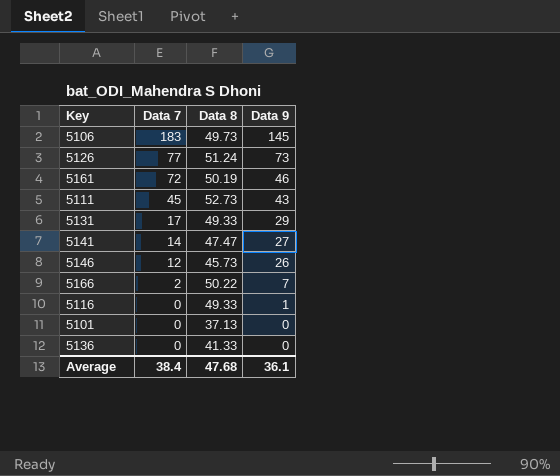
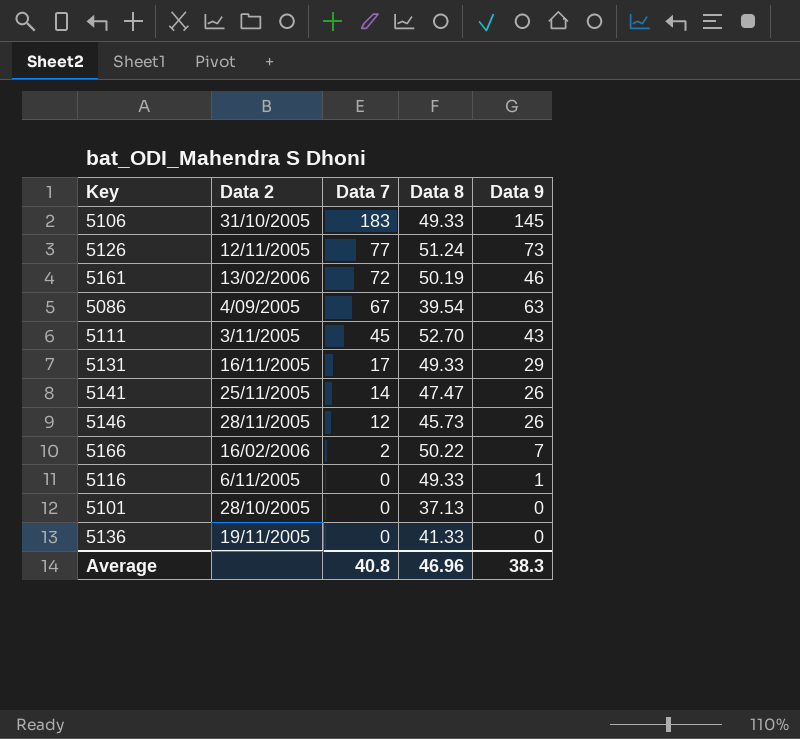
column Data 2 | position: none -> 2
5106 | Data 8: 49.73 -> 49.33
row 5086: none -> 4/09/2005 | 67 | 39.54 | 63
5111 | Data 8: 52.73 -> 52.70
5141 | Data 9: 27 -> 26
Average | Data 7: 38.4 -> 40.8
Average | Data 8: 47.68 -> 46.96
Average | Data 9: 36.1 -> 38.3

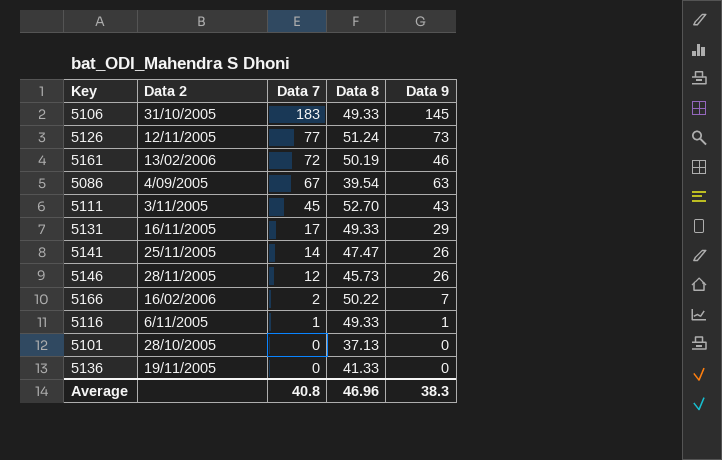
5116 | Data 7: 0 -> 1

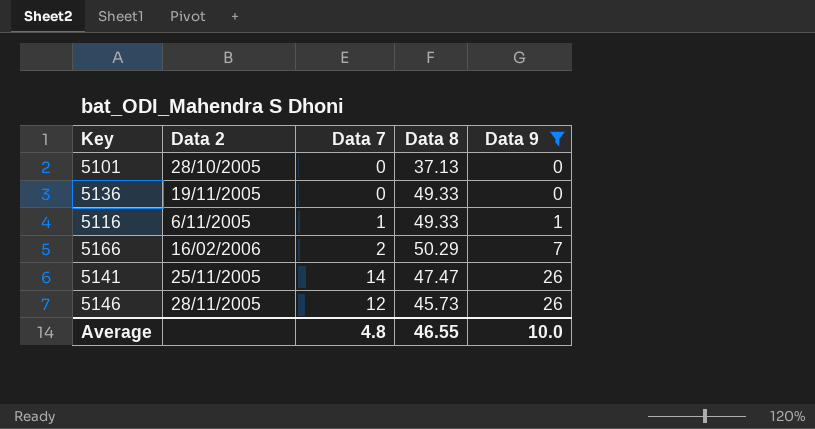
filter: none -> Data 9 <= 26
row order: Data 7 descending -> Data 9 ascending
5136 | Data 8: 41.33 -> 49.33
5166 | Data 8: 50.22 -> 50.29
Average | Data 7: 40.8 -> 4.8
Average | Data 8: 46.96 -> 46.55
Average | Data 9: 38.3 -> 10.0

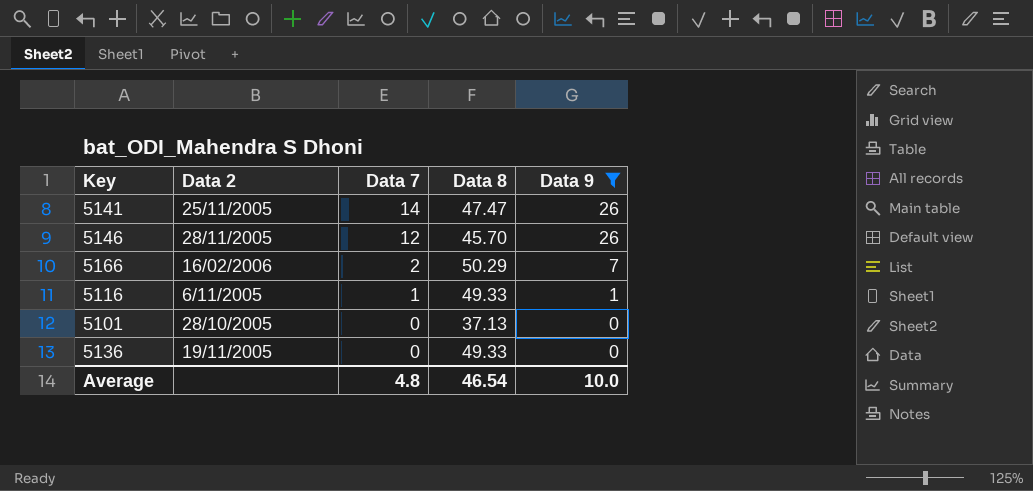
row order: Data 9 ascending -> Data 7 descending
5146 | Data 8: 45.73 -> 45.70
Average | Data 8: 46.55 -> 46.54

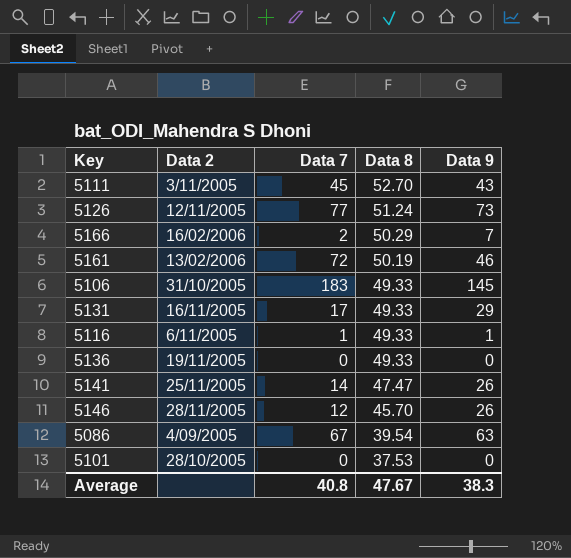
filter: Data 9 <= 26 -> none
row order: Data 7 descending -> Data 8 descending
5101 | Data 8: 37.13 -> 37.53
Average | Data 7: 4.8 -> 40.8
Average | Data 8: 46.54 -> 47.67
Average | Data 9: 10.0 -> 38.3

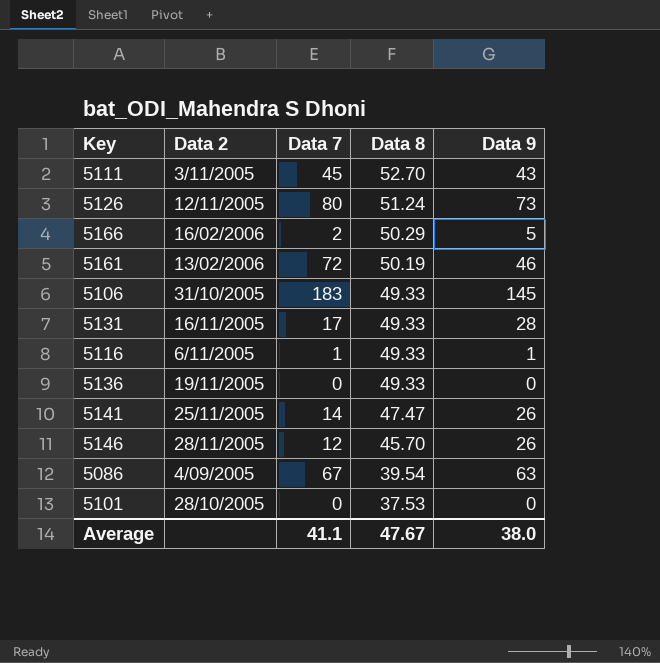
5126 | Data 7: 77 -> 80
5166 | Data 9: 7 -> 5
5131 | Data 9: 29 -> 28
Average | Data 7: 40.8 -> 41.1
Average | Data 9: 38.3 -> 38.0

